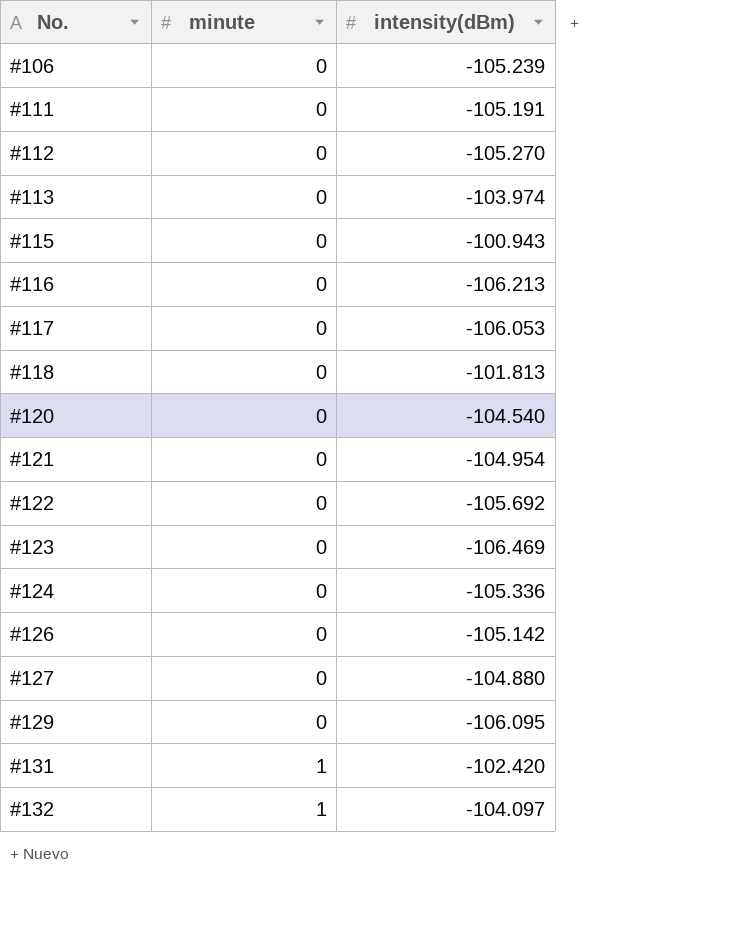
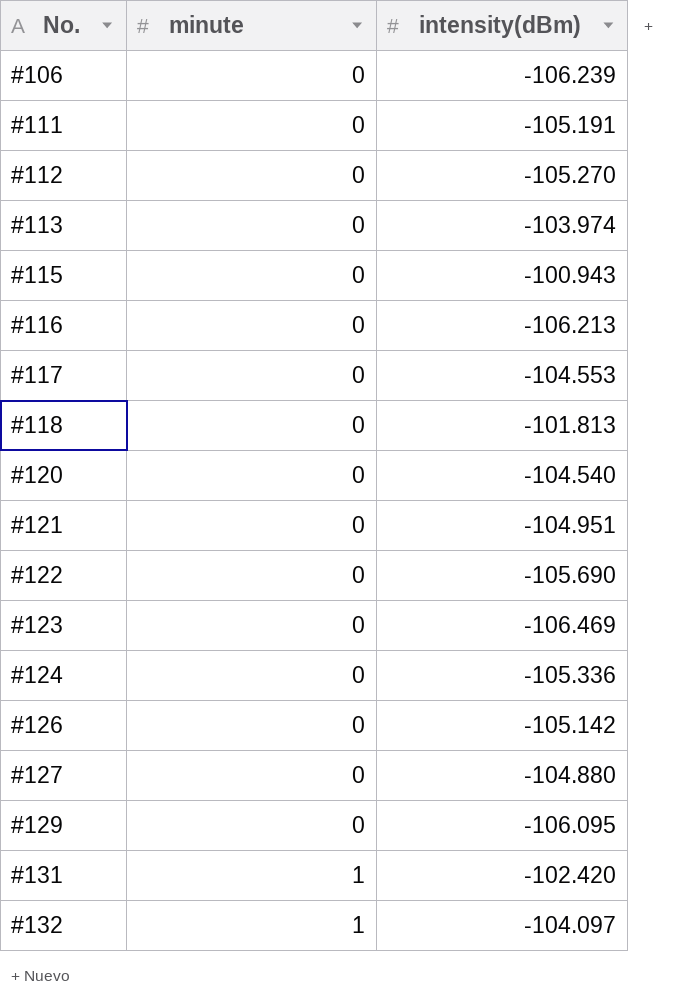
#106 | intensity(dBm): -105.239 -> -106.239
#117 | intensity(dBm): -106.053 -> -104.553
#121 | intensity(dBm): -104.954 -> -104.951
#122 | intensity(dBm): -105.692 -> -105.690

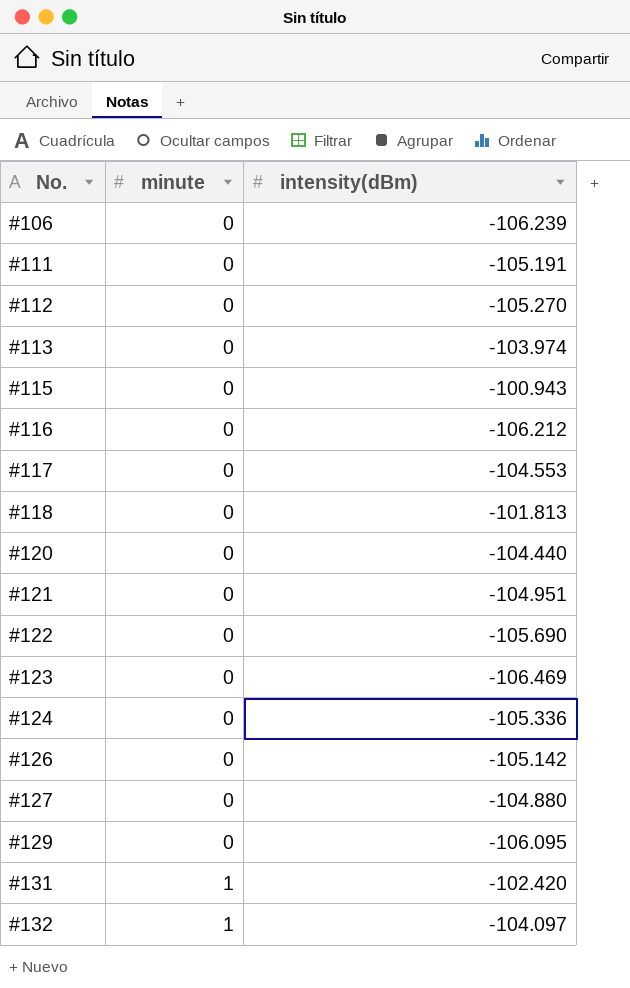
#116 | intensity(dBm): -106.213 -> -106.212
#120 | intensity(dBm): -104.540 -> -104.440

